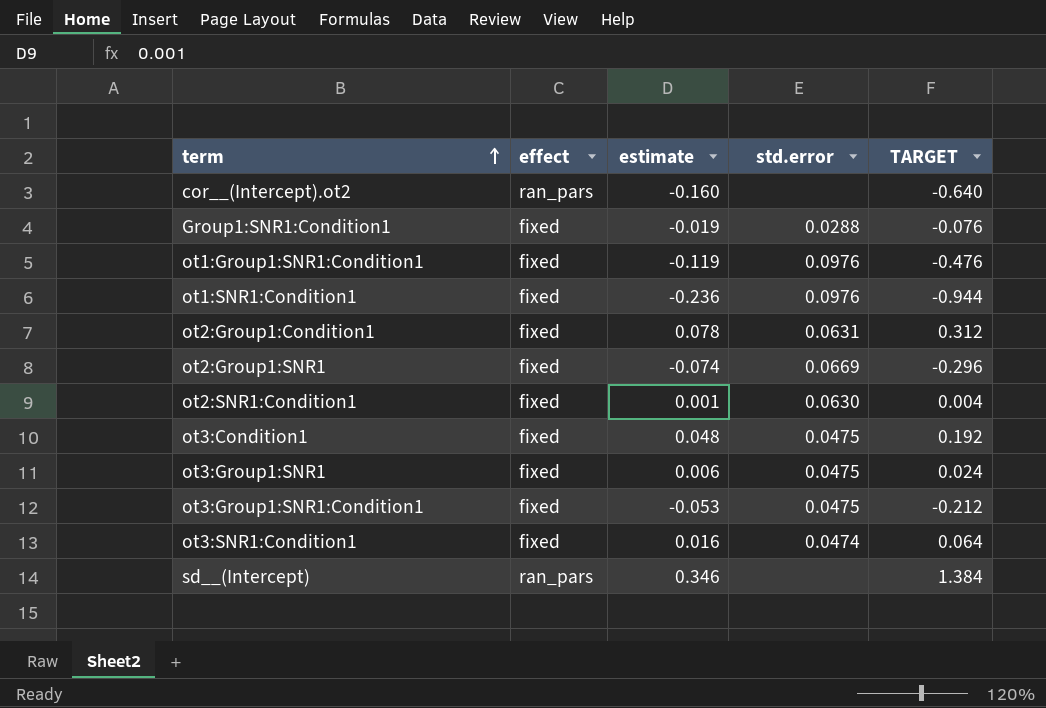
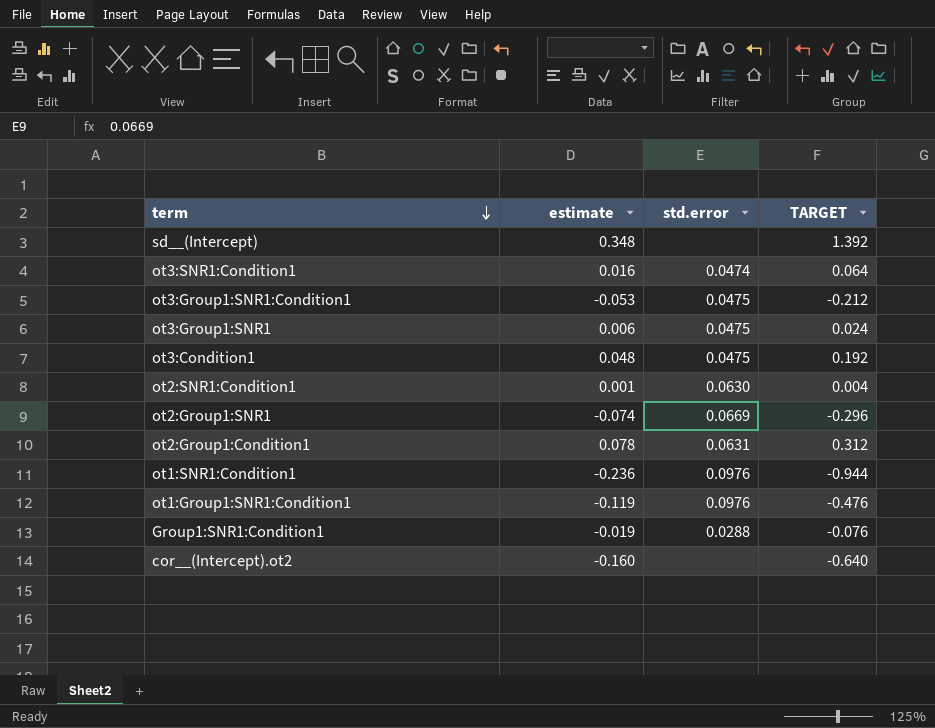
row order: term ascending -> term descending
column effect | position: 2 -> none
sd__(Intercept) | estimate: 0.346 -> 0.348
sd__(Intercept) | TARGET: 1.384 -> 1.392

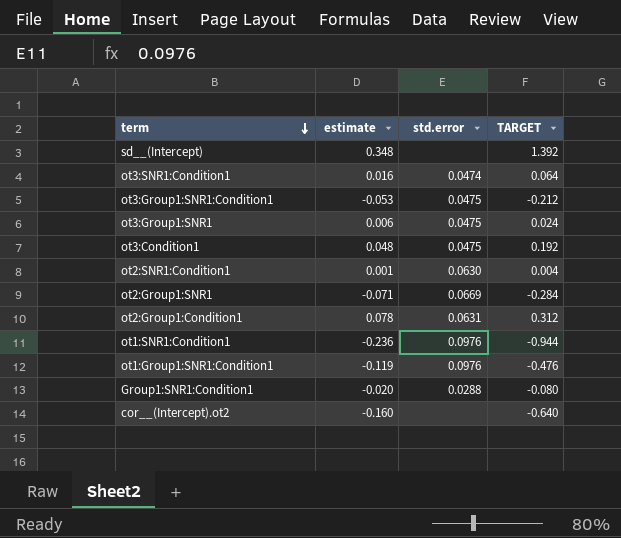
ot2:Group1:SNR1 | estimate: -0.074 -> -0.071
ot2:Group1:SNR1 | TARGET: -0.296 -> -0.284
Group1:SNR1:Condition1 | estimate: -0.019 -> -0.020
Group1:SNR1:Condition1 | TARGET: -0.076 -> -0.080

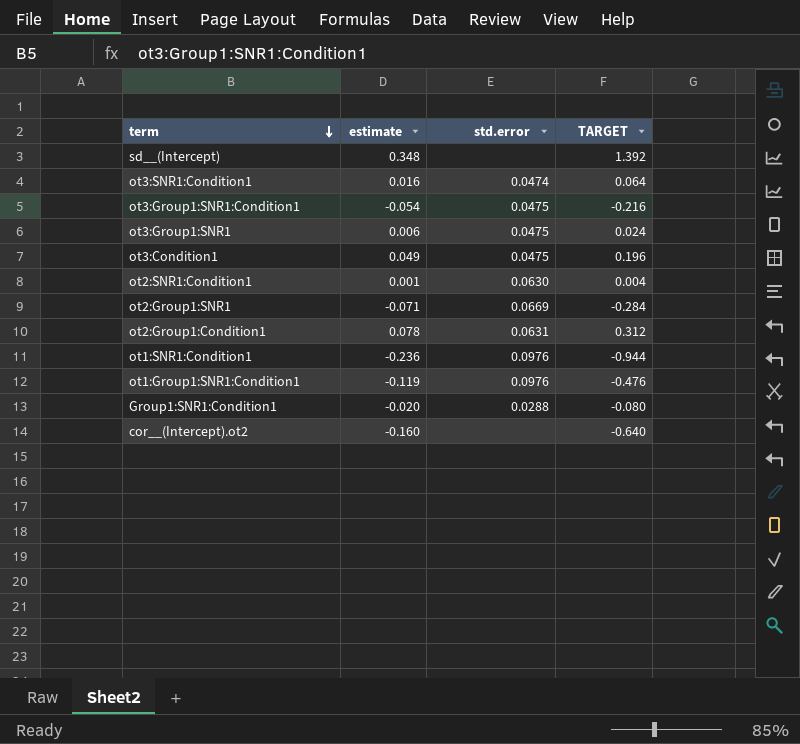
ot3:Group1:SNR1:Condition1 | estimate: -0.053 -> -0.054
ot3:Group1:SNR1:Condition1 | TARGET: -0.212 -> -0.216
ot3:Condition1 | estimate: 0.048 -> 0.049
ot3:Condition1 | TARGET: 0.192 -> 0.196

